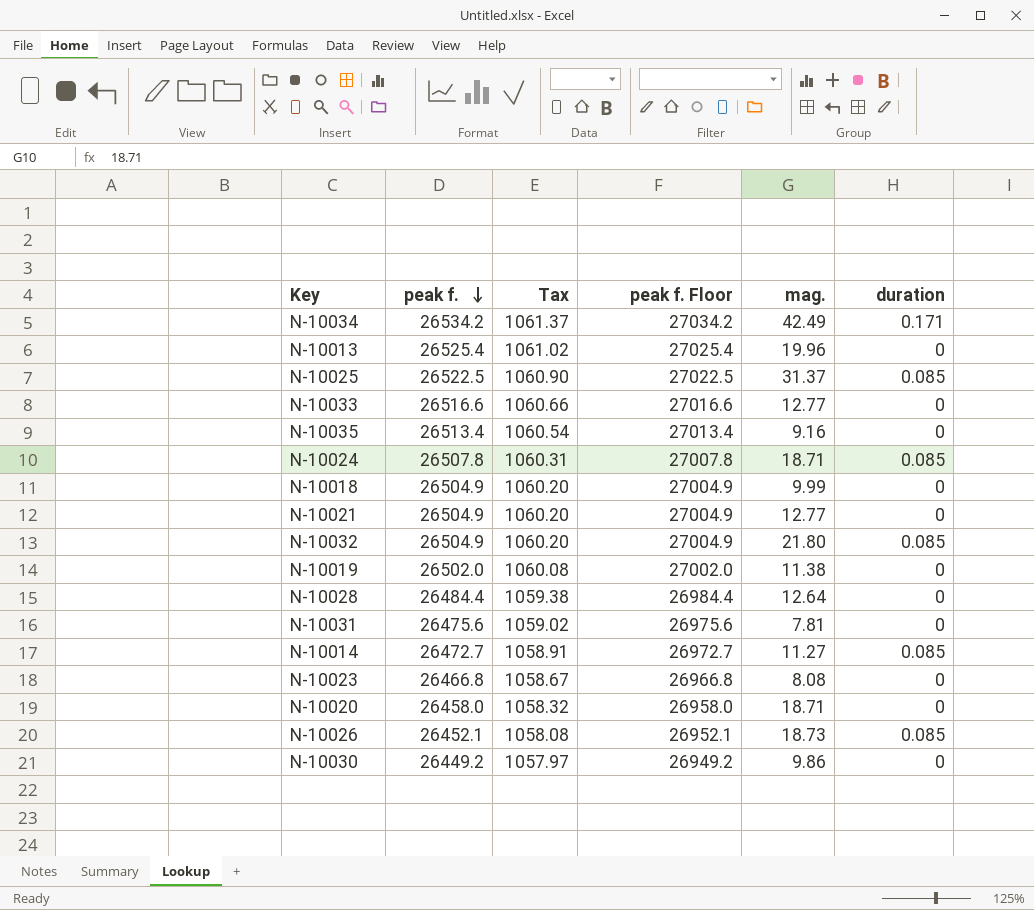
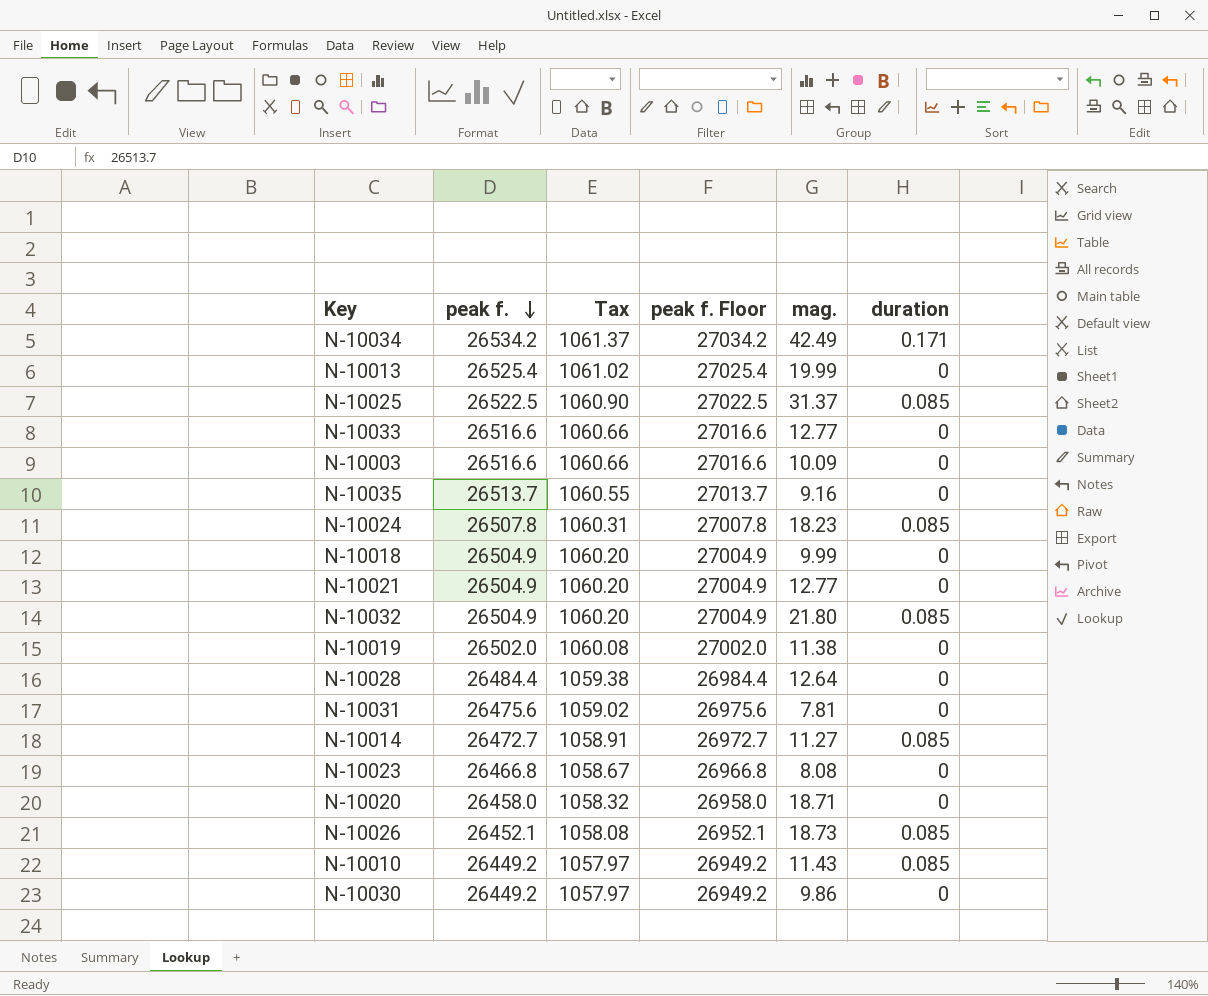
N-10013 | mag.: 19.96 -> 19.99
row N-10003: none -> 26516.6 | 1060.66 | 27016.6 | 10.09 | 0
N-10035 | peak f.: 26513.4 -> 26513.7
N-10035 | Tax: 1060.54 -> 1060.55
N-10035 | peak f. Floor: 27013.4 -> 27013.7
N-10024 | mag.: 18.71 -> 18.23
row N-10010: none -> 26449.2 | 1057.97 | 26949.2 | 11.43 | 0.085

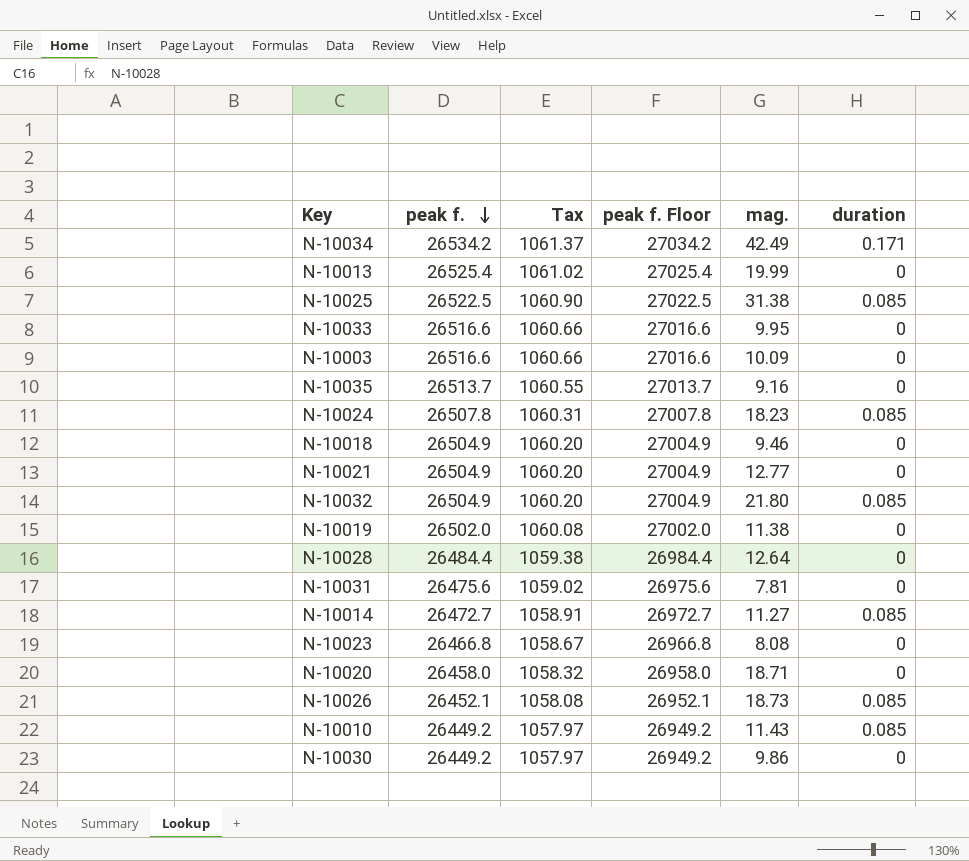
N-10025 | mag.: 31.37 -> 31.38
N-10033 | mag.: 12.77 -> 9.95
N-10018 | mag.: 9.99 -> 9.46

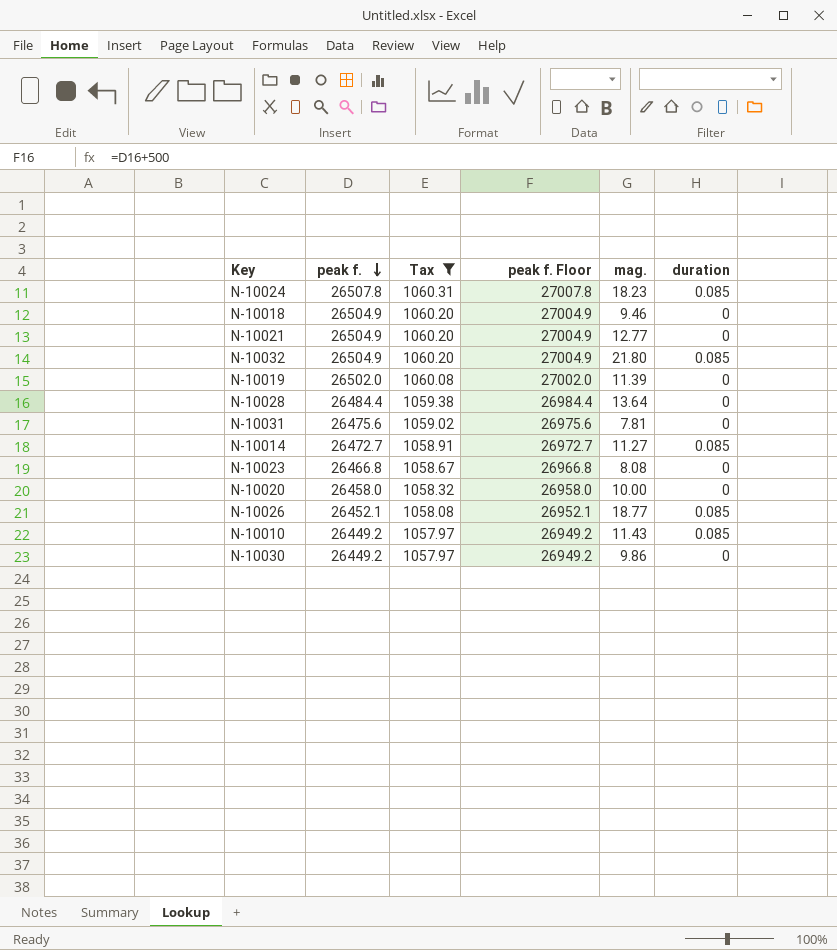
filter: none -> Tax <= 1060.31
N-10019 | mag.: 11.38 -> 11.39
N-10028 | mag.: 12.64 -> 13.64
N-10020 | mag.: 18.71 -> 10.00
N-10026 | mag.: 18.73 -> 18.77

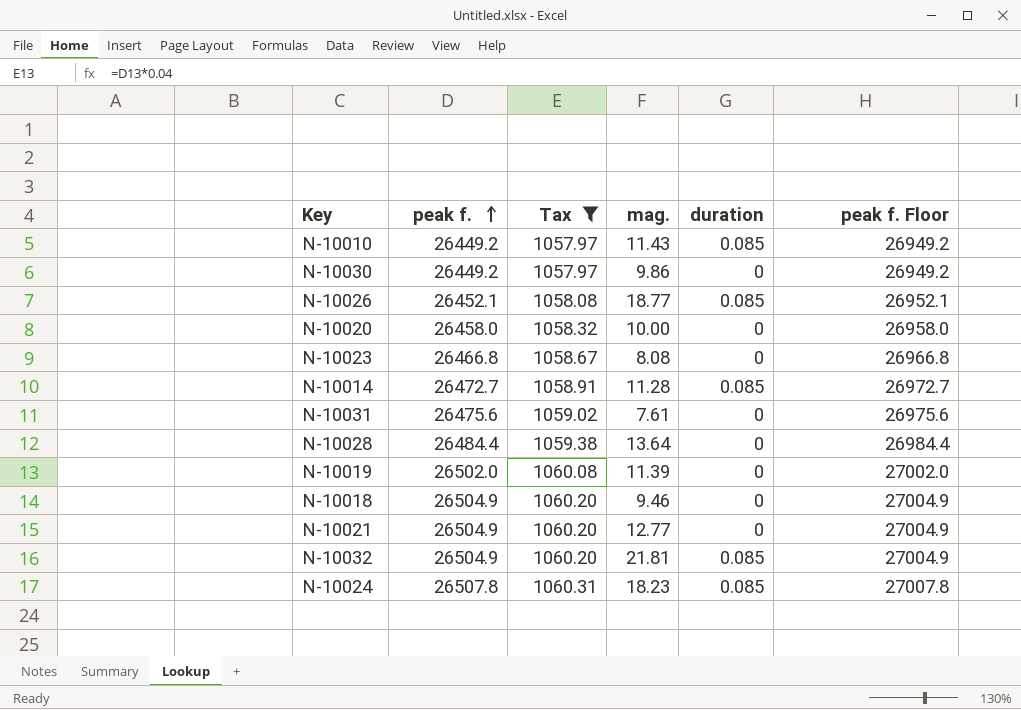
row order: peak f. descending -> peak f. ascending
column peak f. Floor | position: 4 -> 6
N-10014 | mag.: 11.27 -> 11.28
N-10031 | mag.: 7.81 -> 7.61
N-10032 | mag.: 21.80 -> 21.81

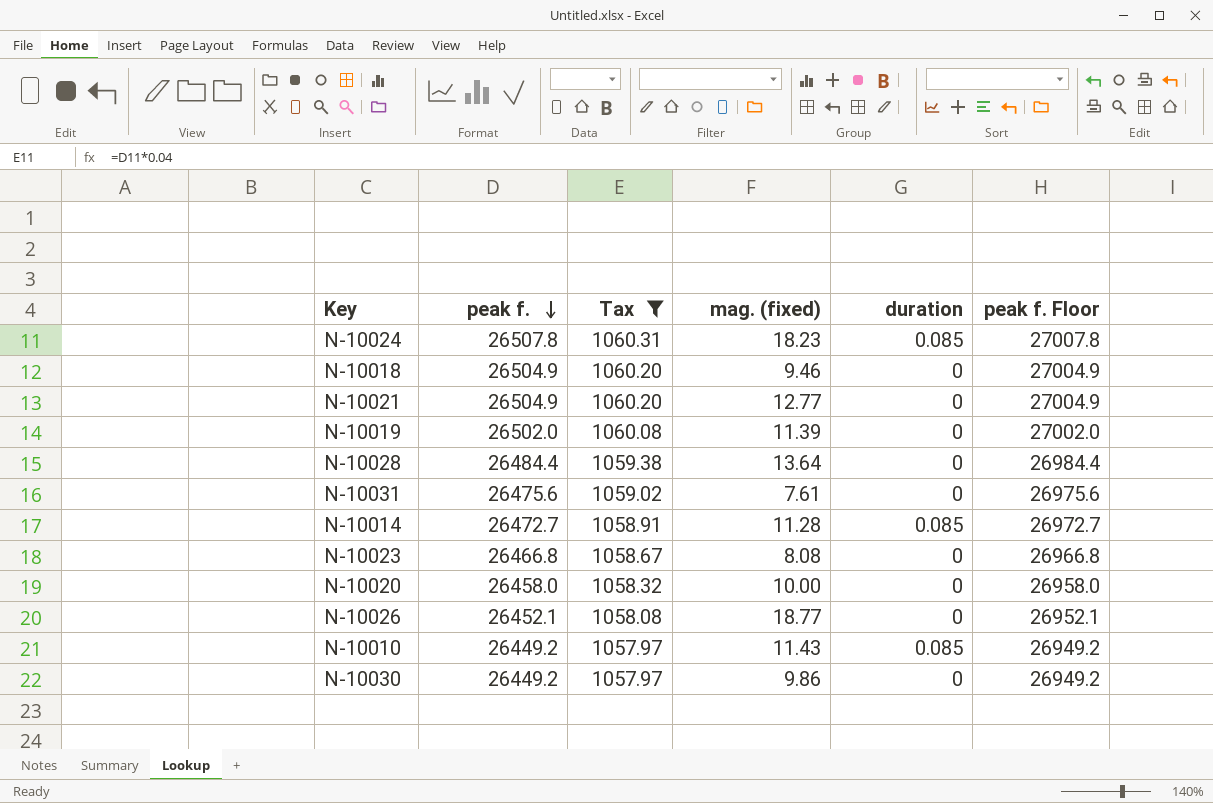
row order: peak f. ascending -> peak f. descending
column name: mag. -> mag. (fixed)
row N-10032: 26504.9 | 1060.20 | 21.81 | 0.085 | 27004.9 -> none
N-10026 | duration: 0.085 -> 0

